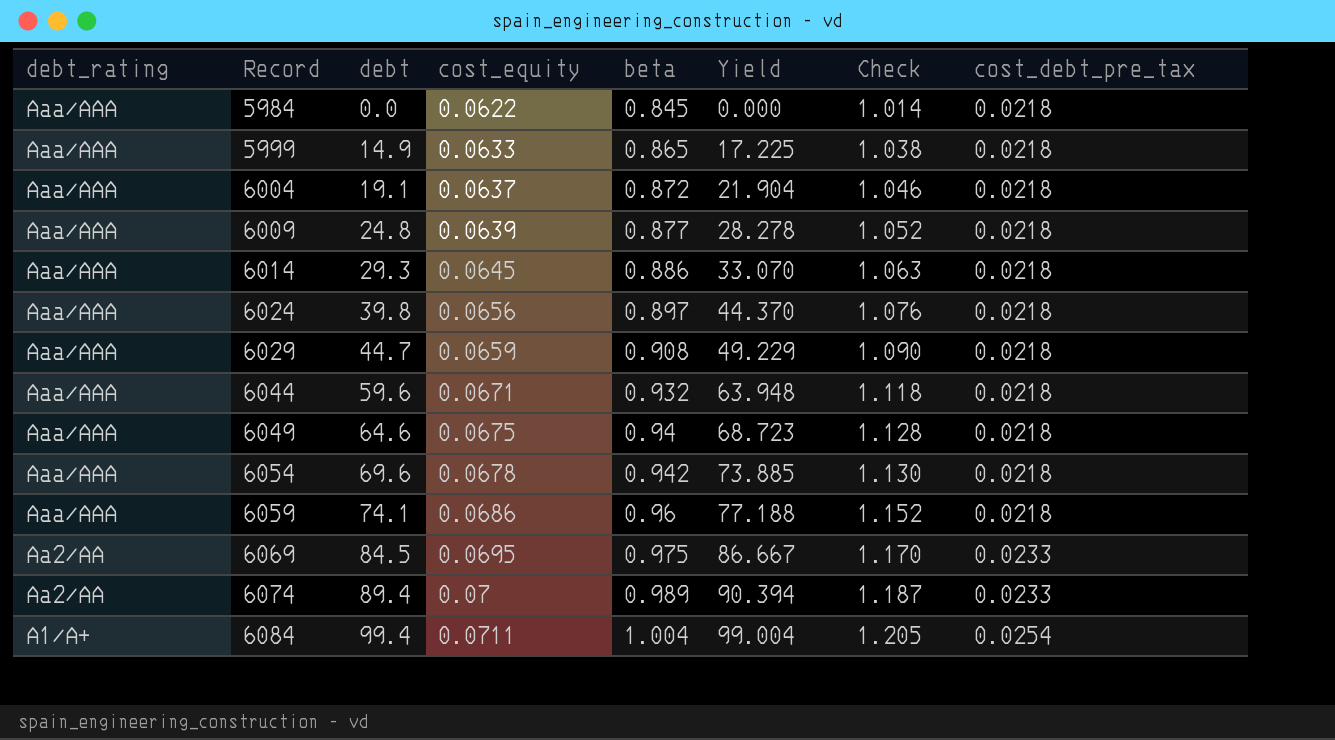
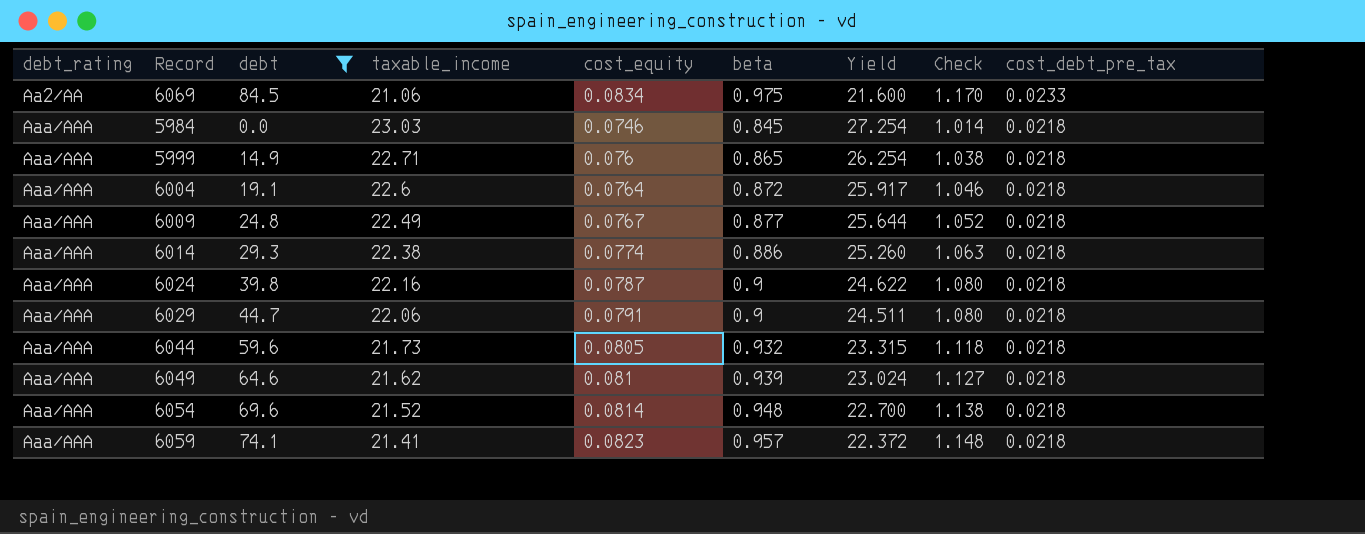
filter: none -> debt <= 84.5
row order: debt_rating descending -> debt_rating ascending
column taxable_income | position: none -> 4
column Yield | formula: [debt] / [beta] -> [taxable_income] / [beta]
6069 | cost_equity: 0.0695 -> 0.0834
5984 | cost_equity: 0.0622 -> 0.0746
5999 | cost_equity: 0.0633 -> 0.076
6004 | cost_equity: 0.0637 -> 0.0764
6009 | cost_equity: 0.0639 -> 0.0767
6014 | cost_equity: 0.0645 -> 0.0774
6024 | cost_equity: 0.0656 -> 0.0787
6024 | beta: 0.897 -> 0.9
6024 | Check: 1.076 -> 1.080
6029 | cost_equity: 0.0659 -> 0.0791
6029 | beta: 0.908 -> 0.9
6029 | Check: 1.090 -> 1.080
6044 | cost_equity: 0.0671 -> 0.0805
6049 | cost_equity: 0.0675 -> 0.081
6049 | beta: 0.94 -> 0.939
6049 | Check: 1.128 -> 1.127
6054 | cost_equity: 0.0678 -> 0.0814
6054 | beta: 0.942 -> 0.948
6054 | Check: 1.130 -> 1.138
6059 | cost_equity: 0.0686 -> 0.0823
6059 | beta: 0.96 -> 0.957
6059 | Check: 1.152 -> 1.148

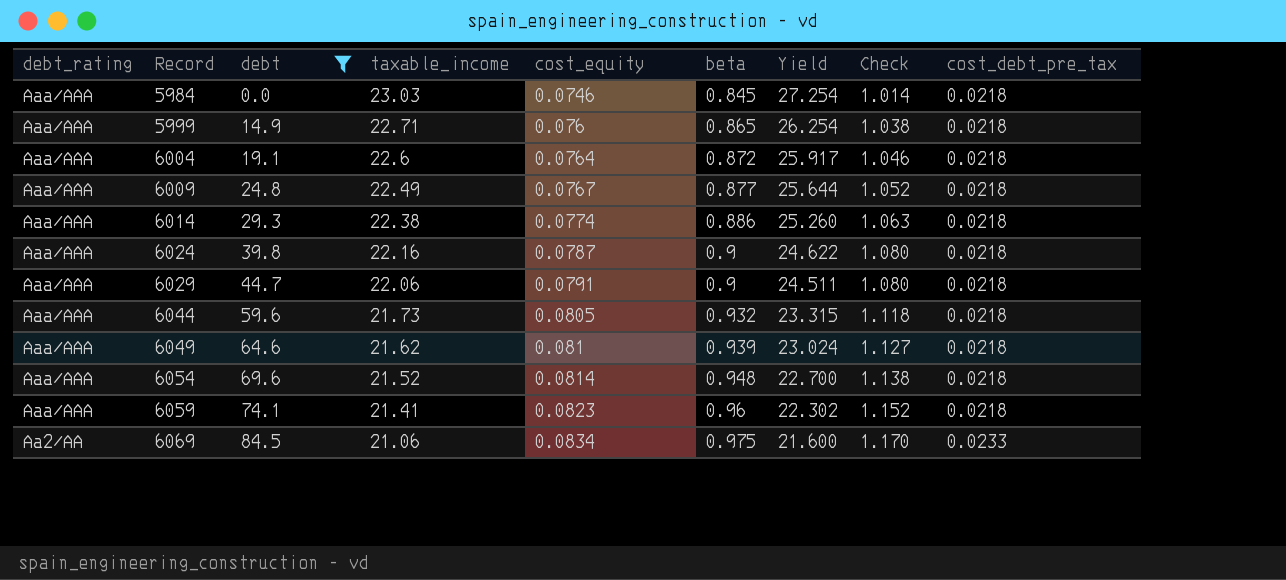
row order: debt_rating ascending -> debt_rating descending
6059 | beta: 0.957 -> 0.96
6059 | Yield: 22.372 -> 22.302
6059 | Check: 1.148 -> 1.152

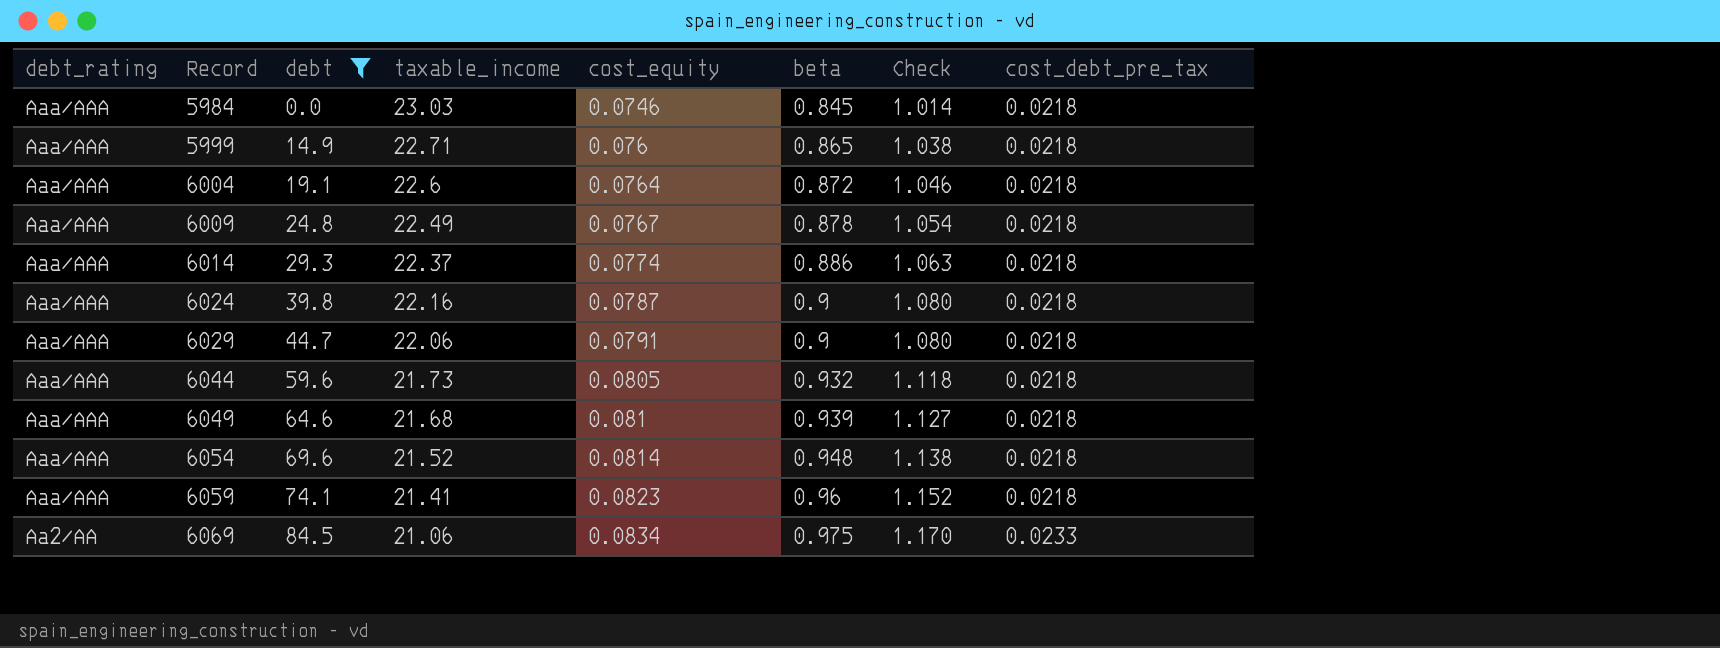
column Yield | formula: [taxable_income] / [beta] -> none
6009 | beta: 0.877 -> 0.878
6009 | Check: 1.052 -> 1.054
6014 | taxable_income: 22.38 -> 22.37
6049 | taxable_income: 21.62 -> 21.68

